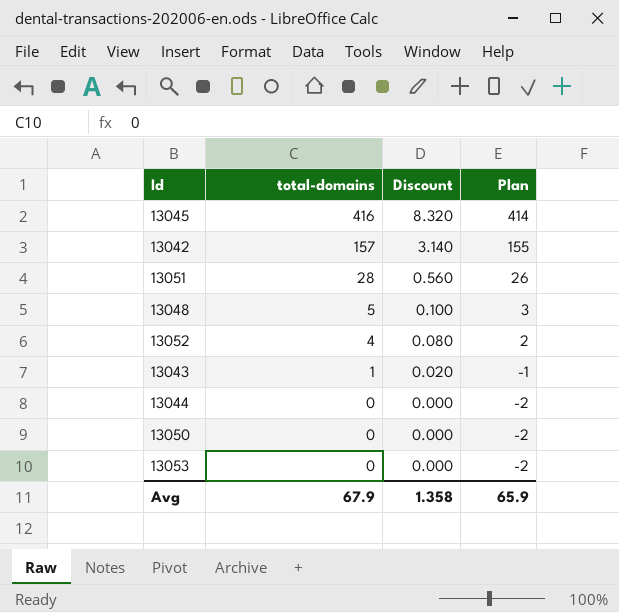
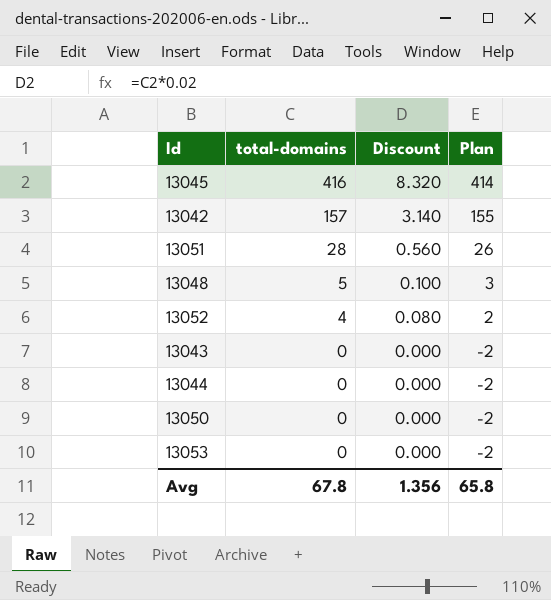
13043 | total-domains: 1 -> 0
13043 | Discount: 0.020 -> 0.000
13043 | Plan: -1 -> -2
Avg | total-domains: 67.9 -> 67.8
Avg | Discount: 1.358 -> 1.356
Avg | Plan: 65.9 -> 65.8

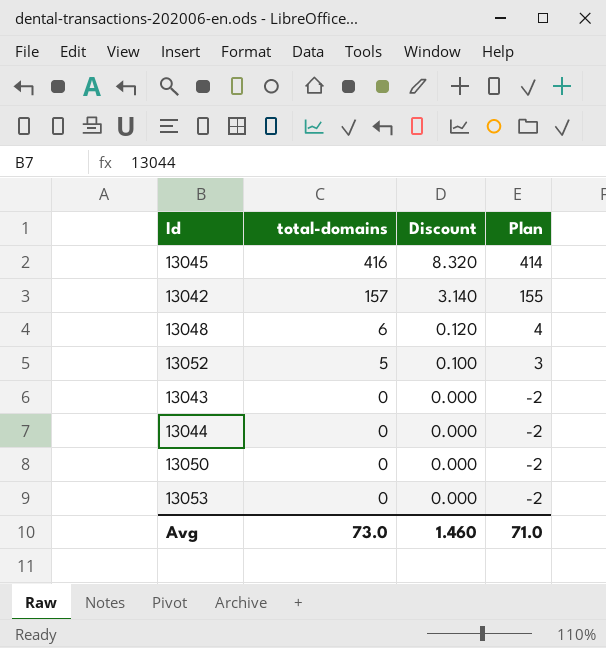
row 13051: 28 | 0.560 | 26 -> none
13048 | total-domains: 5 -> 6
13048 | Discount: 0.100 -> 0.120
13048 | Plan: 3 -> 4
13052 | total-domains: 4 -> 5
13052 | Discount: 0.080 -> 0.100
13052 | Plan: 2 -> 3
Avg | total-domains: 67.8 -> 73.0
Avg | Discount: 1.356 -> 1.460
Avg | Plan: 65.8 -> 71.0

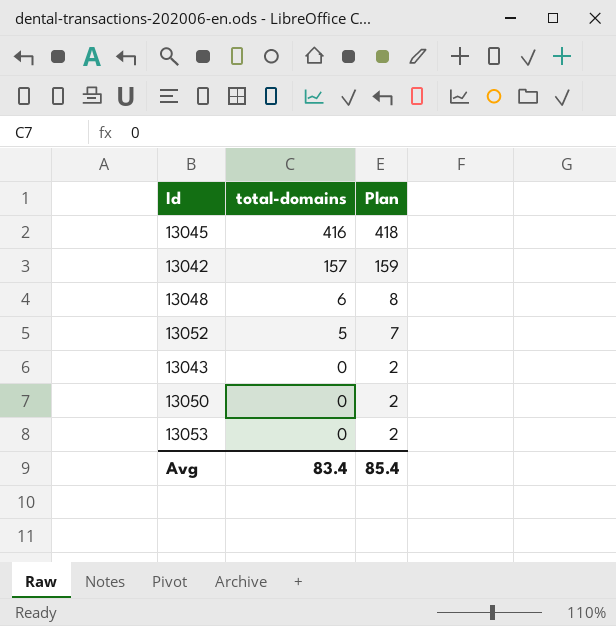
column Discount | formula: [total-domains] * 0.02 -> none
column Plan | formula: [total-domains] - 2 -> [total-domains] + 2
row 13044: 0 | 0.000 | -2 -> none
Avg | total-domains: 73.0 -> 83.4
Avg | Plan: 71.0 -> 85.4

